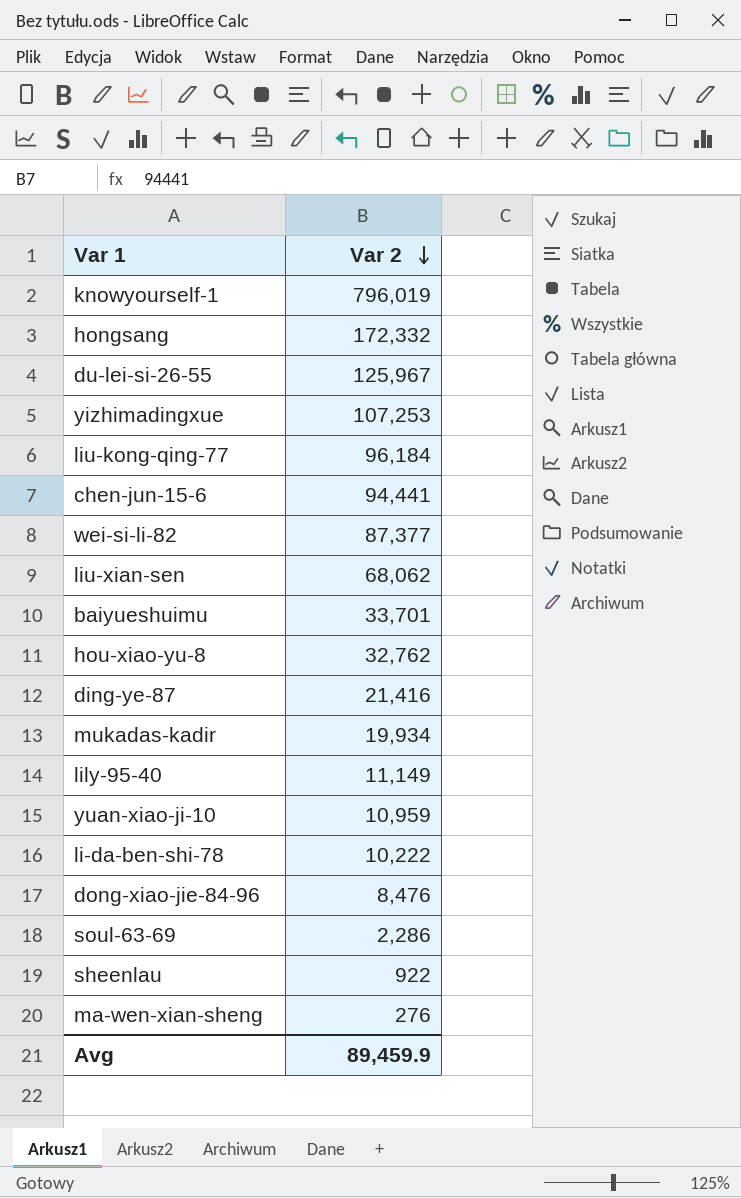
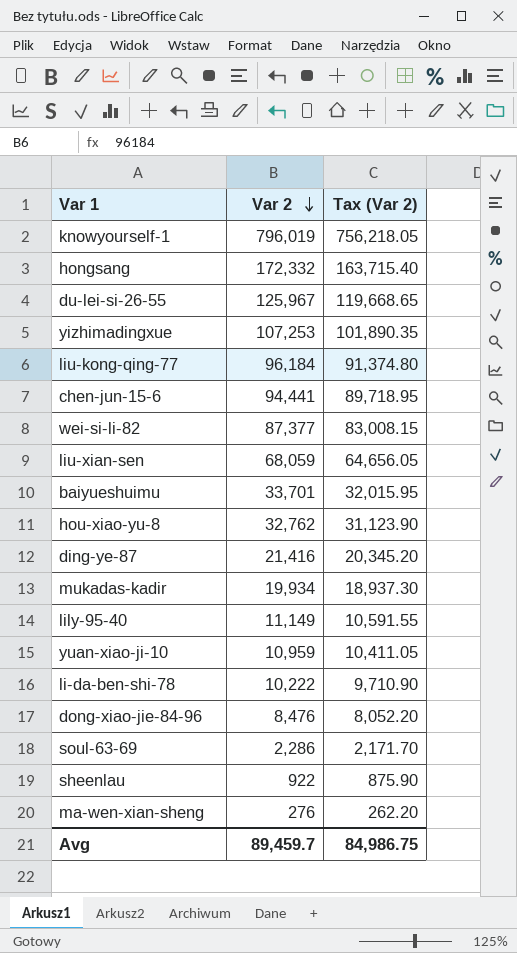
column Tax (Var 2) | formula: none -> [Var 2] * 0.95
liu-xian-sen | Var 2: 68,062 -> 68,059
Avg | Var 2: 89,459.9 -> 89,459.7

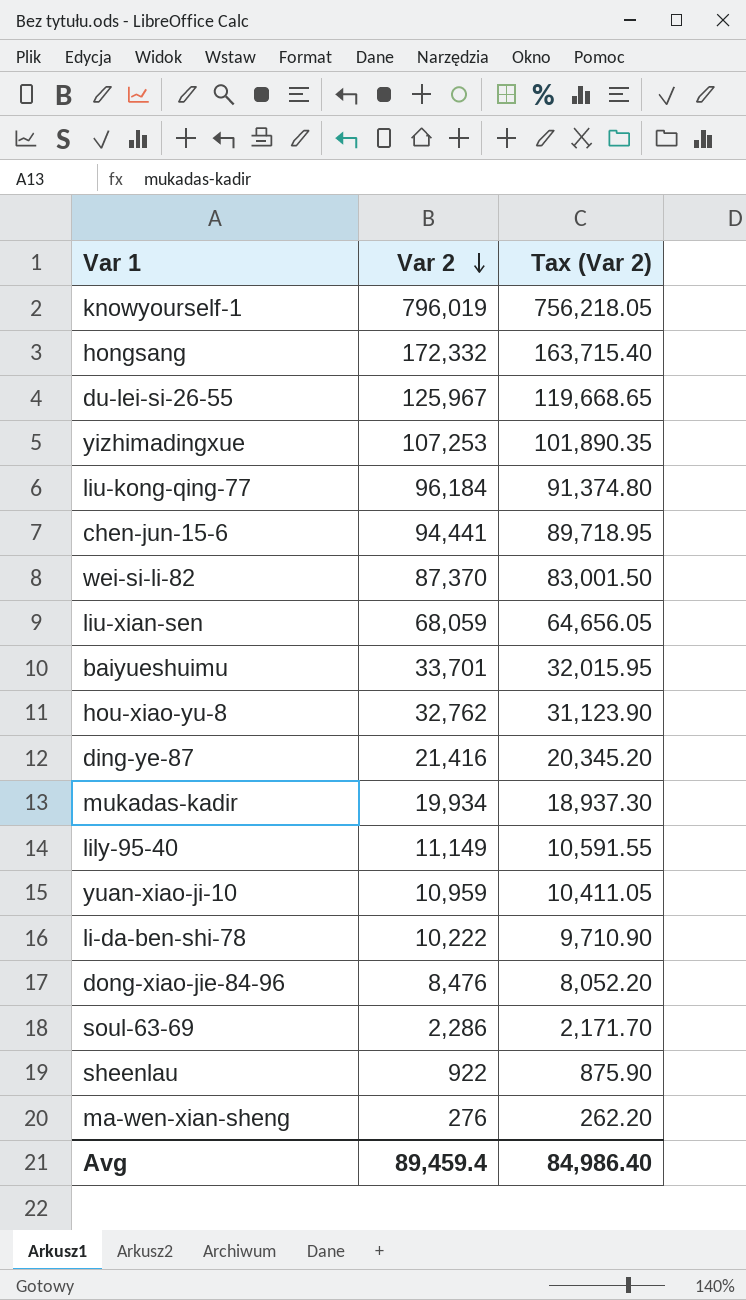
wei-si-li-82 | Var 2: 87,377 -> 87,370
wei-si-li-82 | Tax (Var 2): 83,008.15 -> 83,001.50
Avg | Var 2: 89,459.7 -> 89,459.4
Avg | Tax (Var 2): 84,986.75 -> 84,986.40

